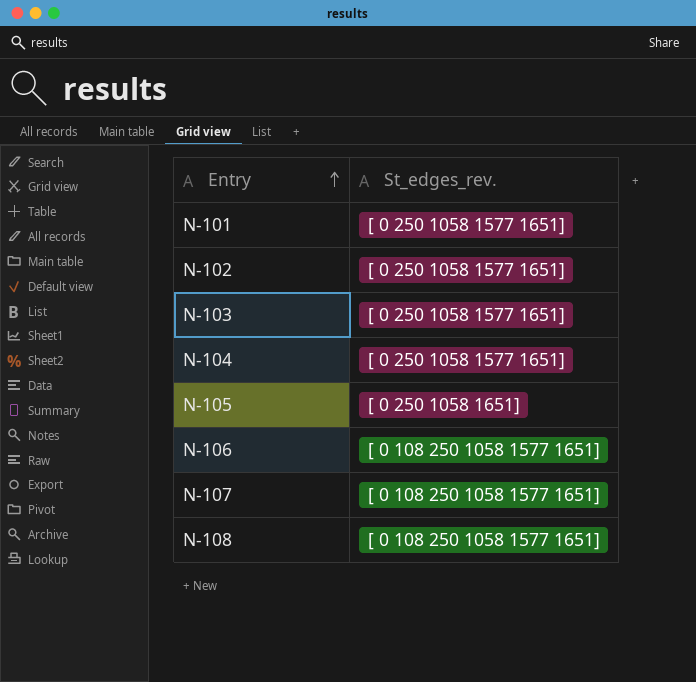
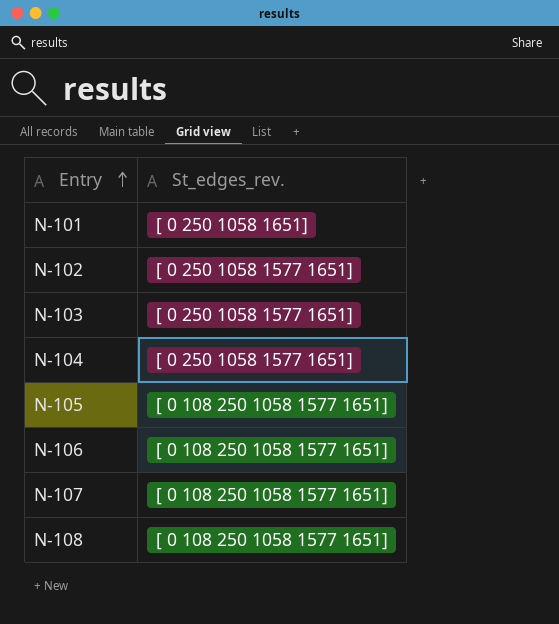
N-101 | St_edges_rev.: [ 0 250 1058 1577 1651] -> [ 0 250 1058 1651]
N-105 | St_edges_rev.: [ 0 250 1058 1651] -> [ 0 108 250 1058 1577 1651]

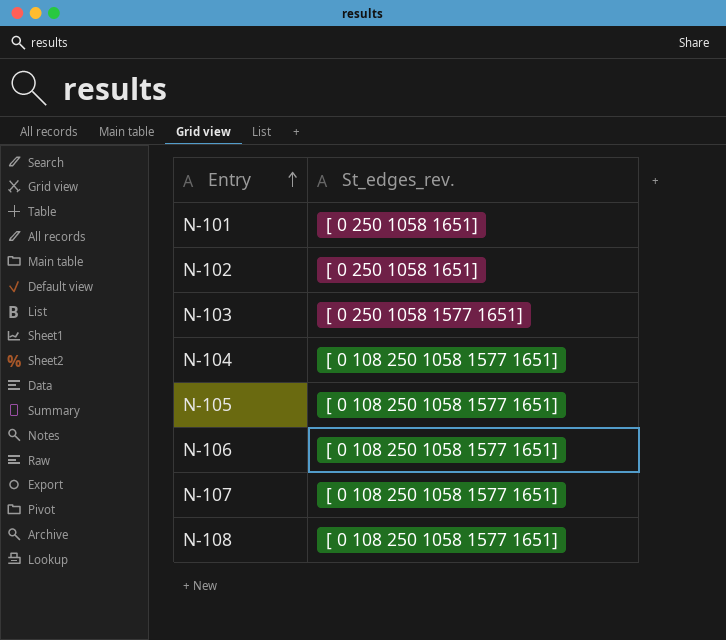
N-102 | St_edges_rev.: [ 0 250 1058 1577 1651] -> [ 0 250 1058 1651]
N-104 | St_edges_rev.: [ 0 250 1058 1577 1651] -> [ 0 108 250 1058 1577 1651]

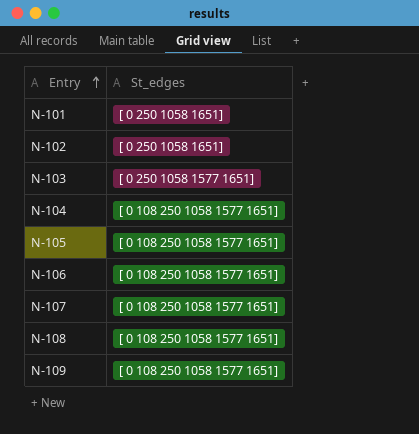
column name: St_edges_rev. -> St_edges
row N-109: none -> [ 0 108 250 1058 1577 1651]

